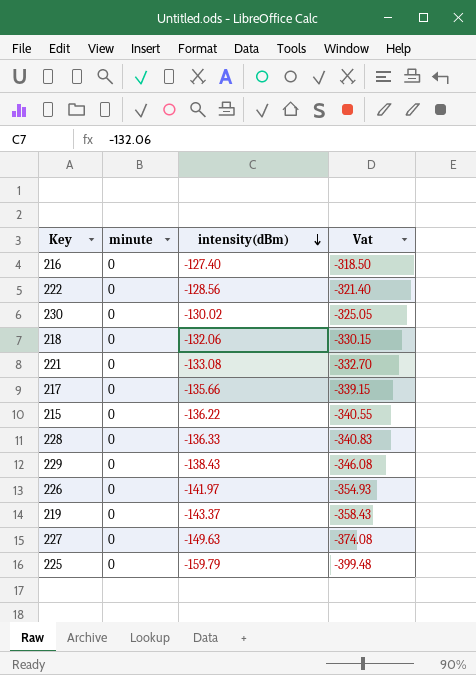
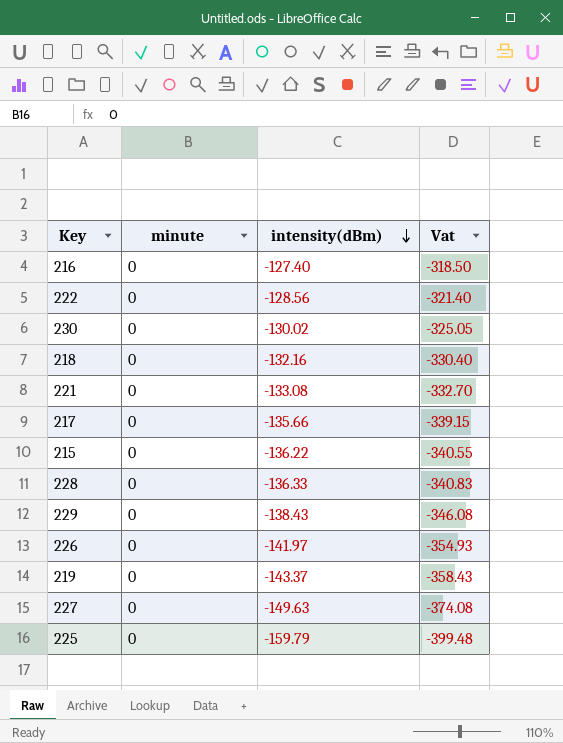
218 | intensity(dBm): -132.06 -> -132.16
218 | Vat: -330.15 -> -330.40

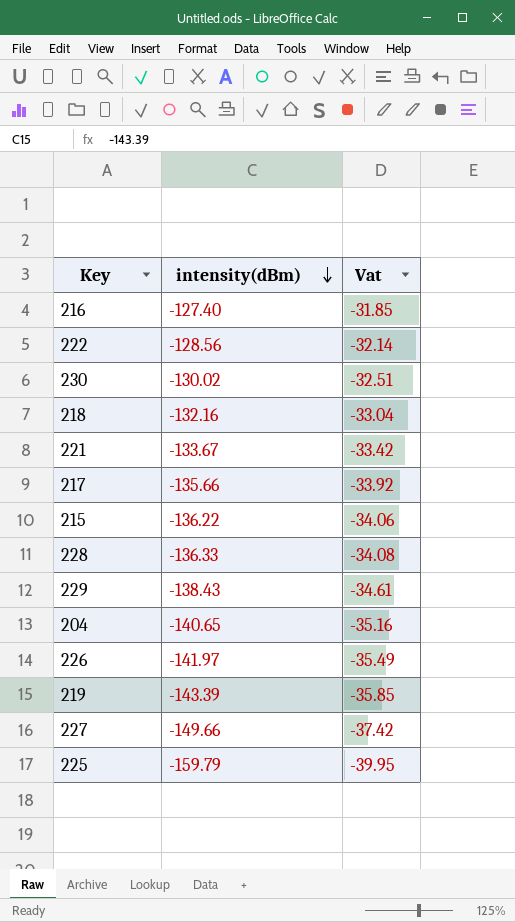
column minute | position: 2 -> none
column Vat | formula: [intensity(dBm)] * 2.5 -> [intensity(dBm)] * 0.25
221 | intensity(dBm): -133.08 -> -133.67
row 204: none -> -140.65 | -35.16
219 | intensity(dBm): -143.37 -> -143.39
227 | intensity(dBm): -149.63 -> -149.66

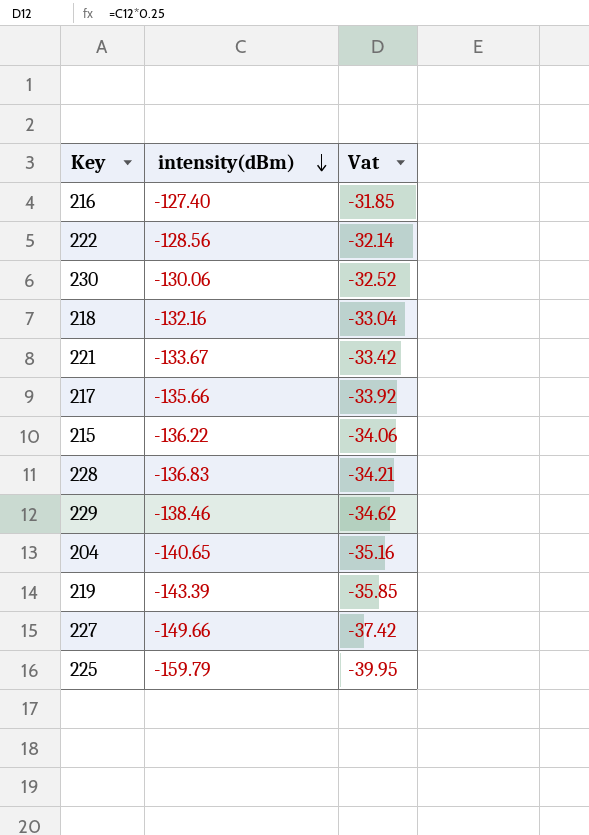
row 226: -141.97 | -35.49 -> none
230 | intensity(dBm): -130.02 -> -130.06
230 | Vat: -32.51 -> -32.52
228 | intensity(dBm): -136.33 -> -136.83
228 | Vat: -34.08 -> -34.21
229 | intensity(dBm): -138.43 -> -138.46
229 | Vat: -34.61 -> -34.62

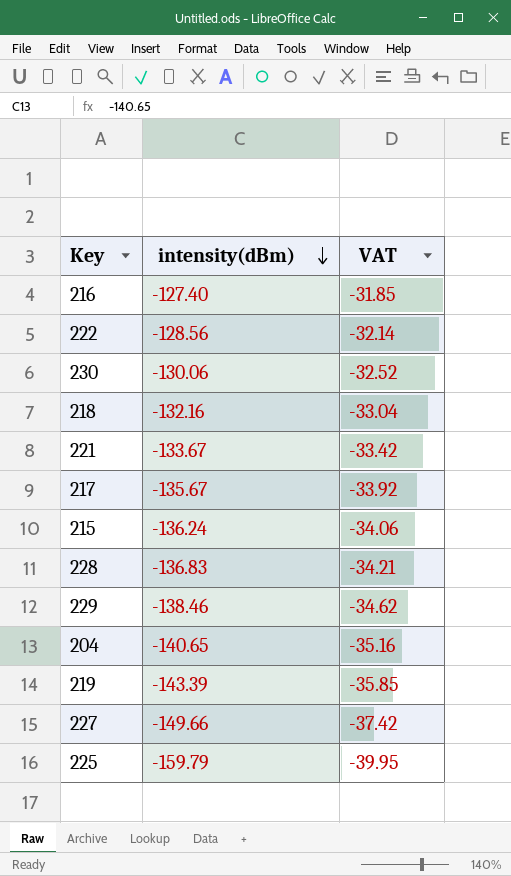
column name: Vat -> VAT
217 | intensity(dBm): -135.66 -> -135.67
215 | intensity(dBm): -136.22 -> -136.24

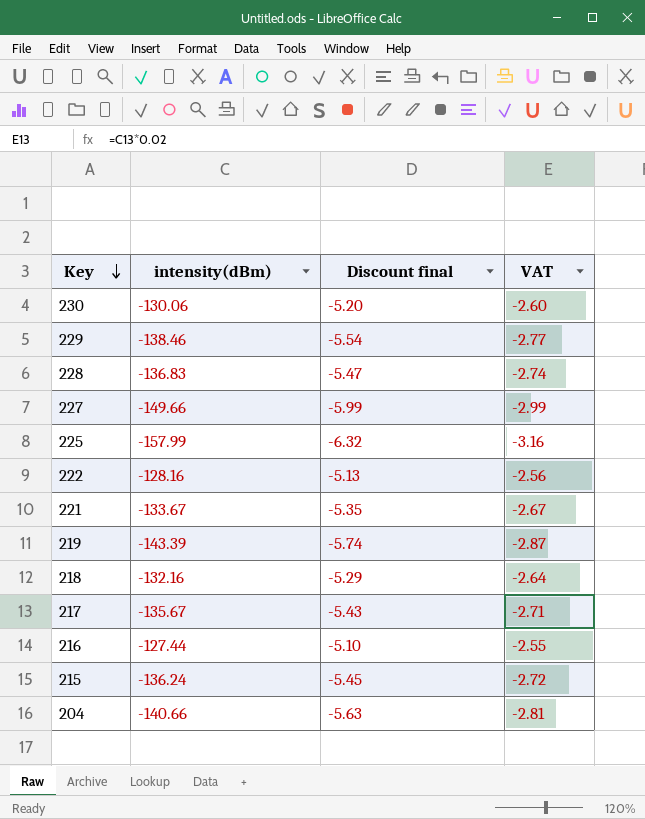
row order: intensity(dBm) descending -> Key descending
column Discount final | formula: none -> [intensity(dBm)] * 0.04
column VAT | formula: [intensity(dBm)] * 0.25 -> [intensity(dBm)] * 0.02
225 | intensity(dBm): -159.79 -> -157.99
222 | intensity(dBm): -128.56 -> -128.16
216 | intensity(dBm): -127.40 -> -127.44
204 | intensity(dBm): -140.65 -> -140.66

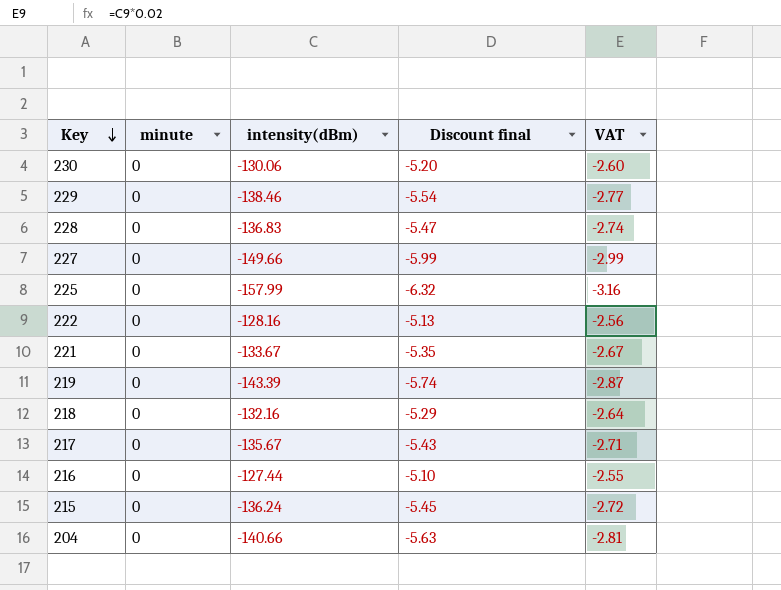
column minute | position: none -> 2

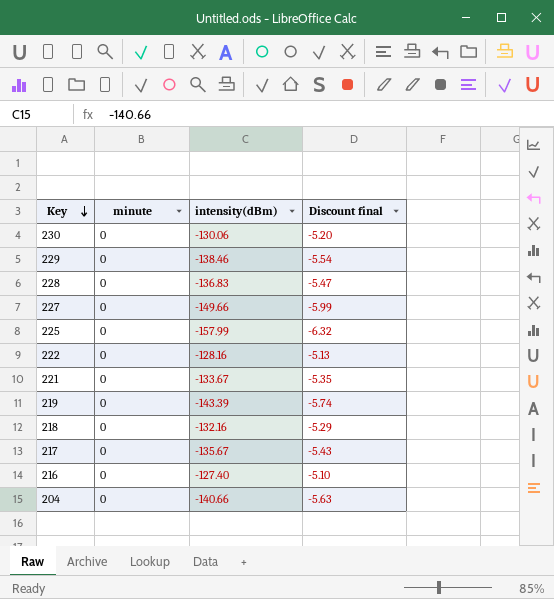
column VAT | formula: [intensity(dBm)] * 0.02 -> none
row 215: 0 | -136.24 | -5.45 | -2.72 -> none
216 | intensity(dBm): -127.44 -> -127.40

